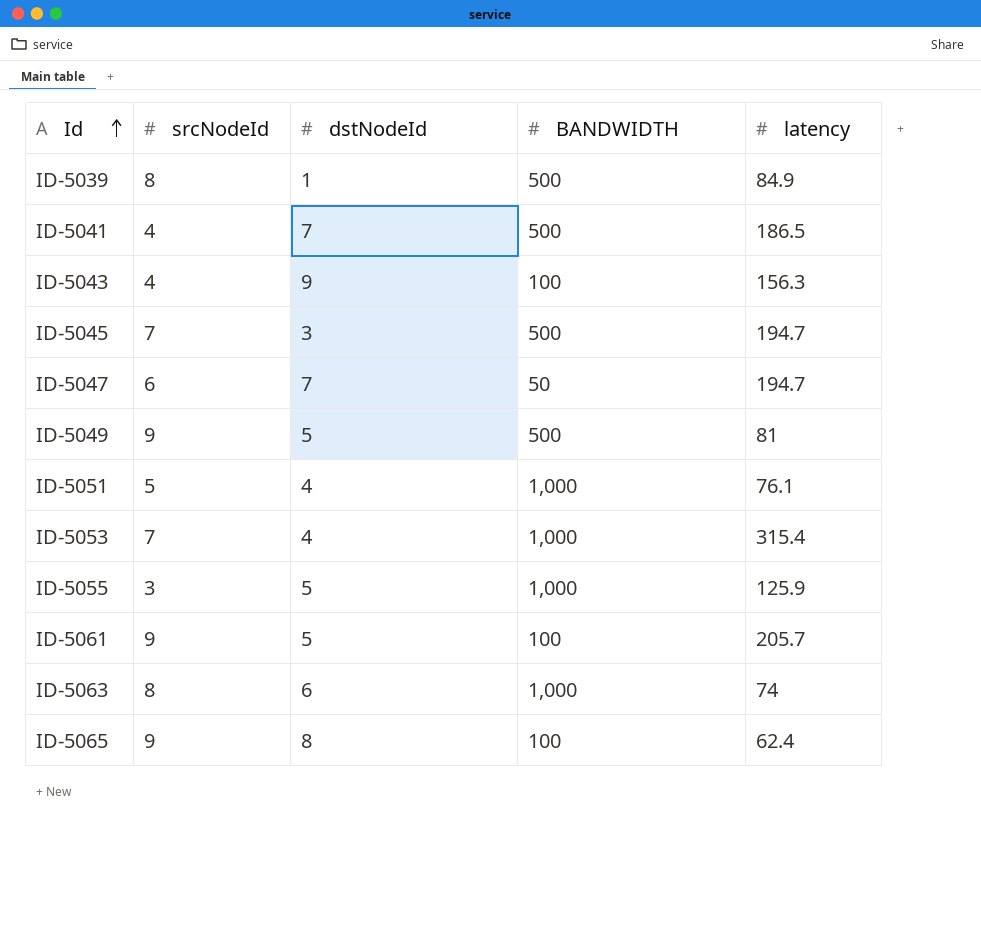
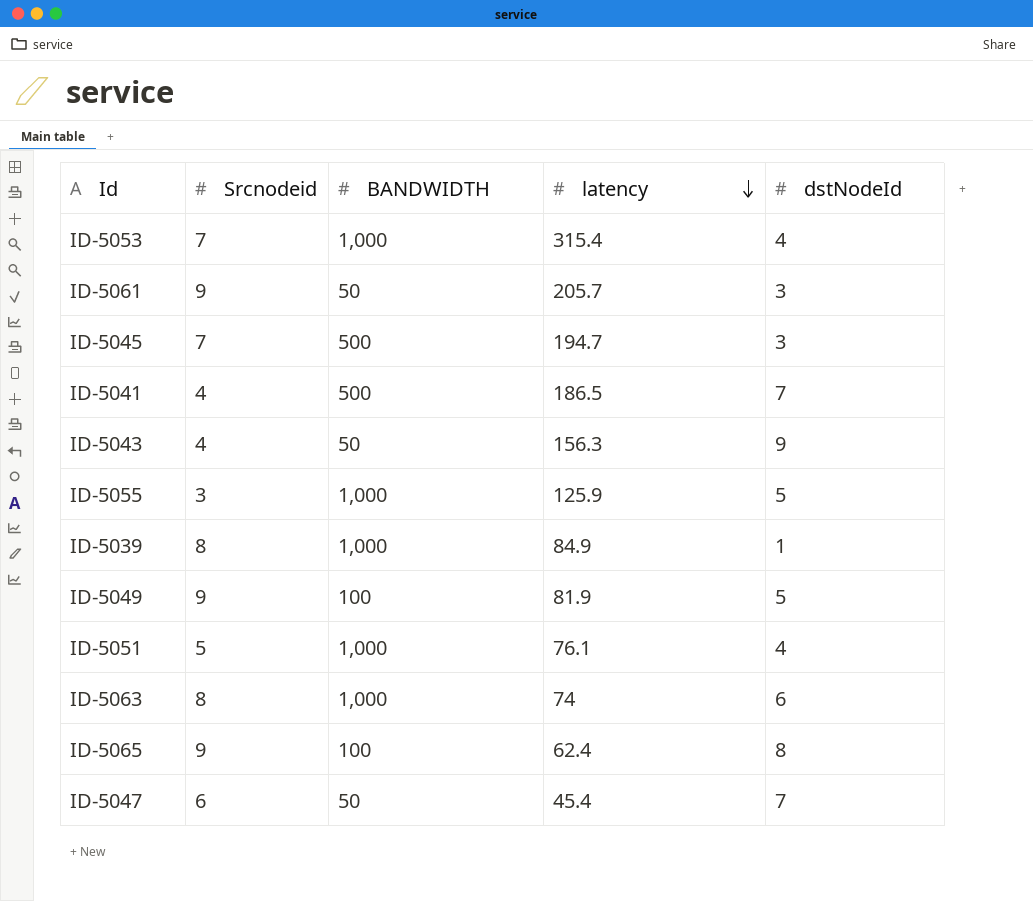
row order: Id ascending -> latency descending
column name: srcNodeId -> Srcnodeid
column dstNodeId | position: 3 -> 5
ID-5061 | BANDWIDTH: 100 -> 50
ID-5061 | dstNodeId: 5 -> 3
ID-5043 | BANDWIDTH: 100 -> 50
ID-5039 | BANDWIDTH: 500 -> 1,000
ID-5049 | BANDWIDTH: 500 -> 100
ID-5049 | latency: 81 -> 81.9
ID-5047 | latency: 194.7 -> 45.4

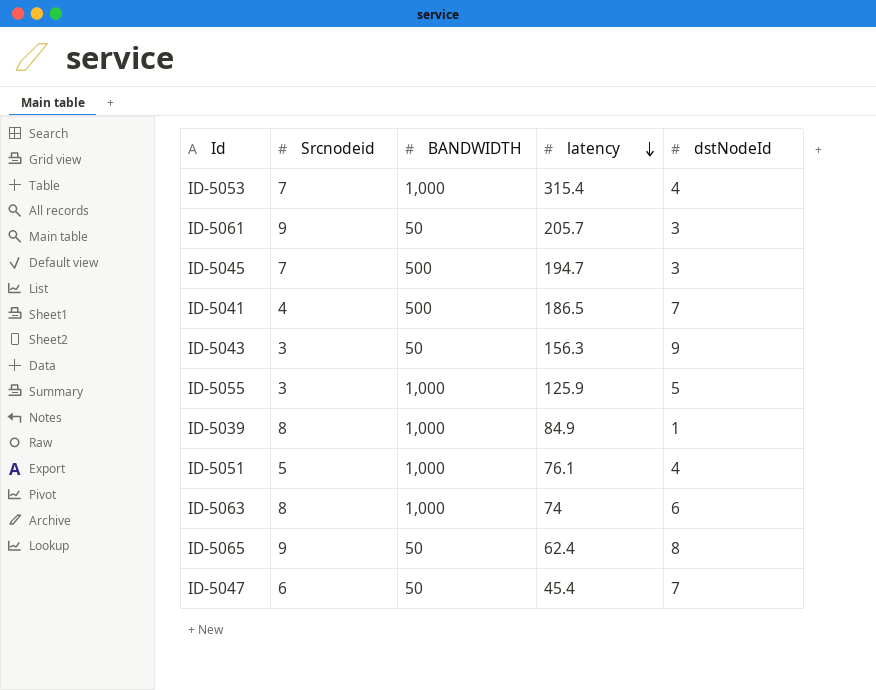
row ID-5049: 9 | 100 | 81.9 | 5 -> none
ID-5043 | Srcnodeid: 4 -> 3
ID-5065 | BANDWIDTH: 100 -> 50

